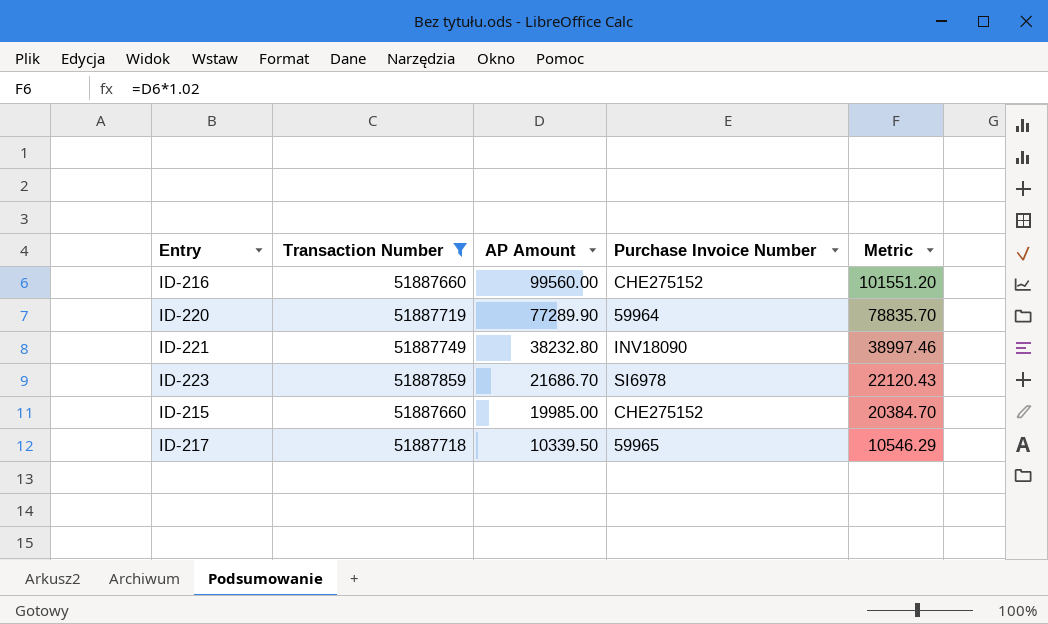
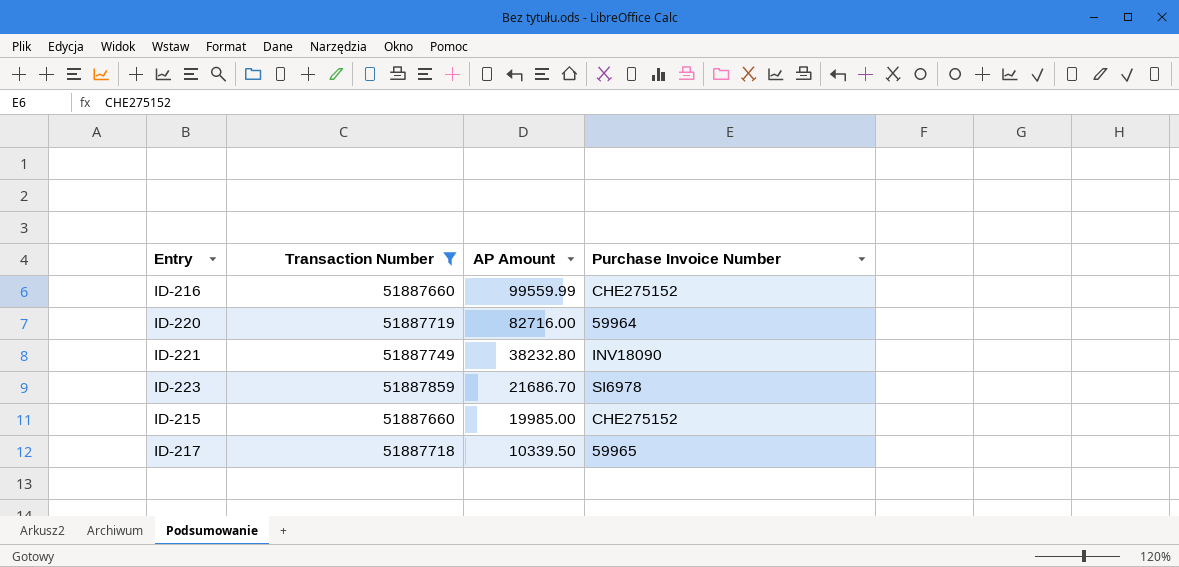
column Metric | formula: [AP Amount] * 1.02 -> none
ID-216 | AP Amount: 99560.00 -> 99559.99
ID-220 | AP Amount: 77289.90 -> 82716.00

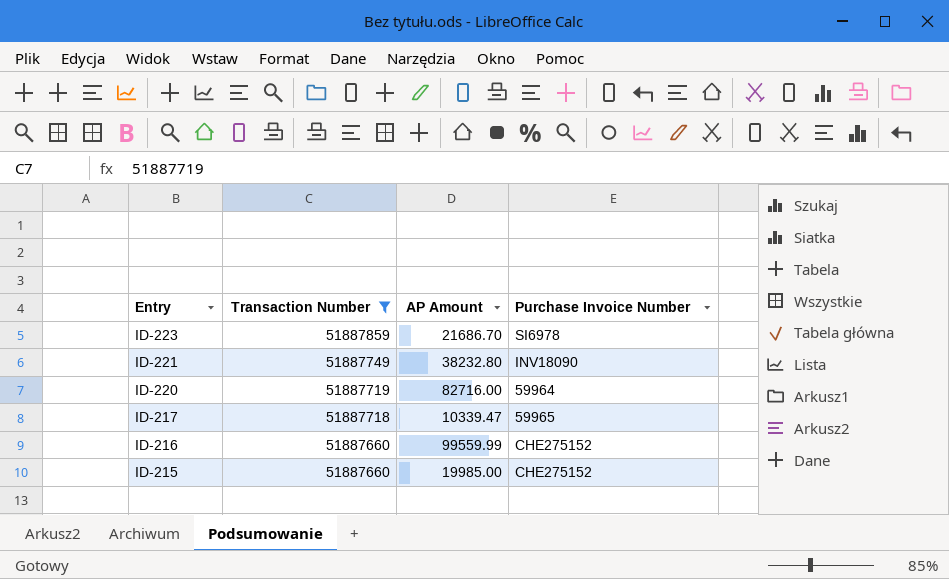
row order: AP Amount descending -> Entry descending
ID-217 | AP Amount: 10339.50 -> 10339.47

